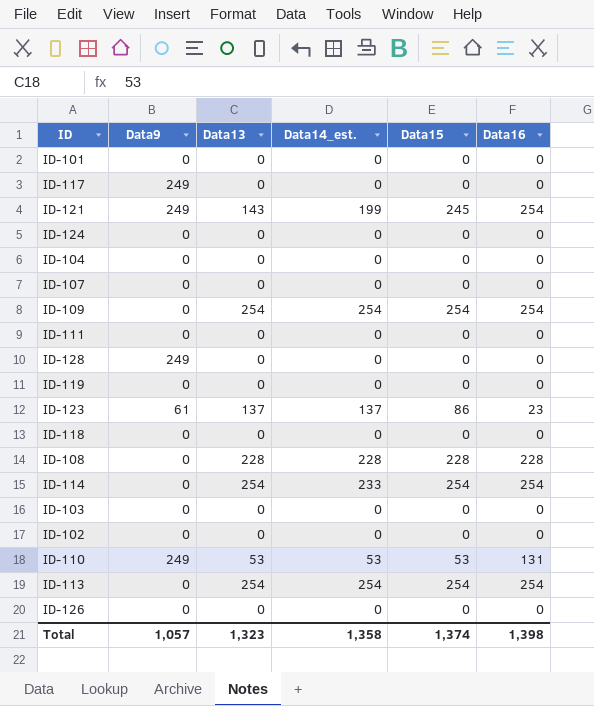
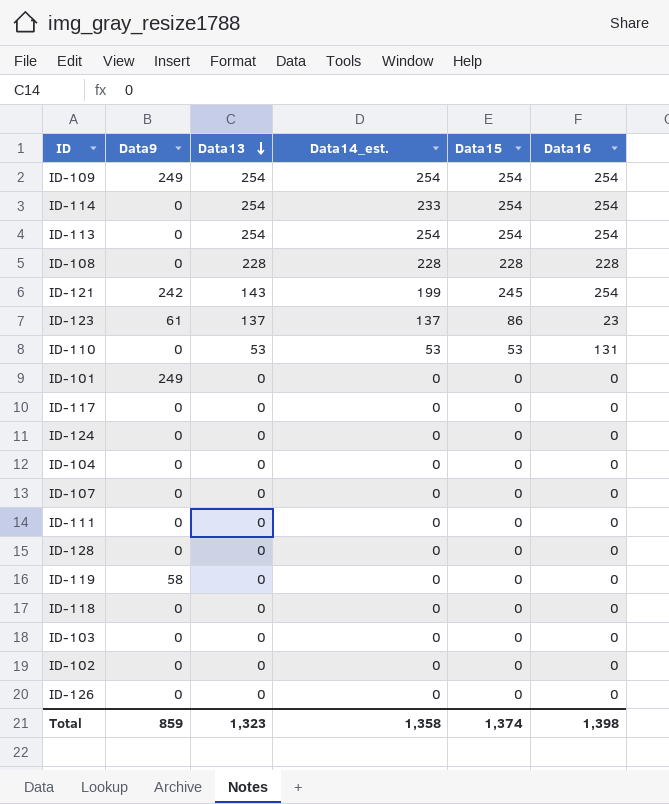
row order: none -> Data13 descending
ID-109 | Data9: 0 -> 249
ID-121 | Data9: 249 -> 242
ID-110 | Data9: 249 -> 0
ID-101 | Data9: 0 -> 249
ID-117 | Data9: 249 -> 0
ID-128 | Data9: 249 -> 0
ID-119 | Data9: 0 -> 58
Total | Data9: 1,057 -> 859

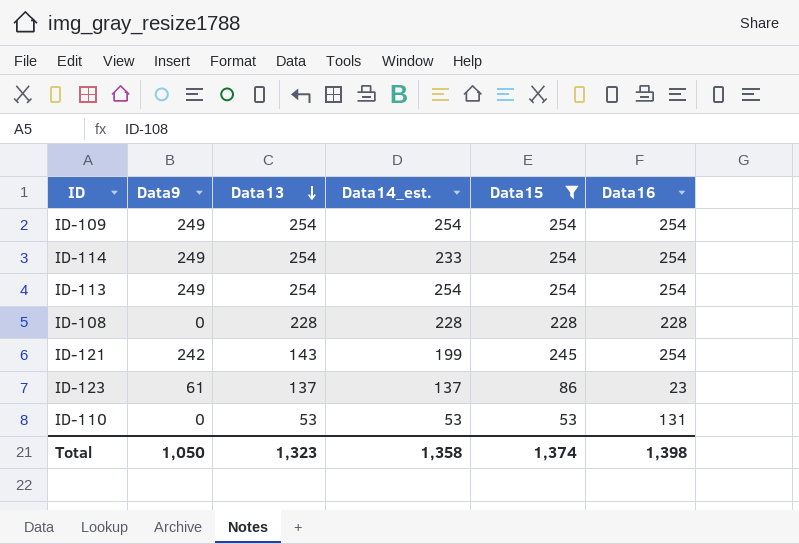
filter: none -> Data15 != 0
ID-114 | Data9: 0 -> 249
ID-113 | Data9: 0 -> 249
Total | Data9: 859 -> 1,050

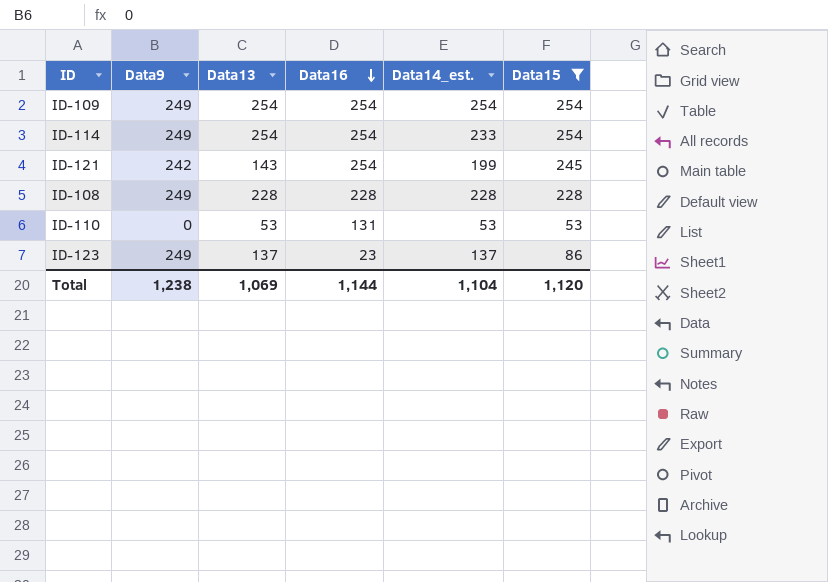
row order: Data13 descending -> Data16 descending
column Data16 | position: 6 -> 4
row ID-113: 249 | 254 | 254 | 254 | 254 -> none
ID-108 | Data9: 0 -> 249
ID-123 | Data9: 61 -> 249
Total | Data9: 1,050 -> 1,238
Total | Data13: 1,323 -> 1,069
Total | Data16: 1,398 -> 1,144
Total | Data14_est.: 1,358 -> 1,104
Total | Data15: 1,374 -> 1,120

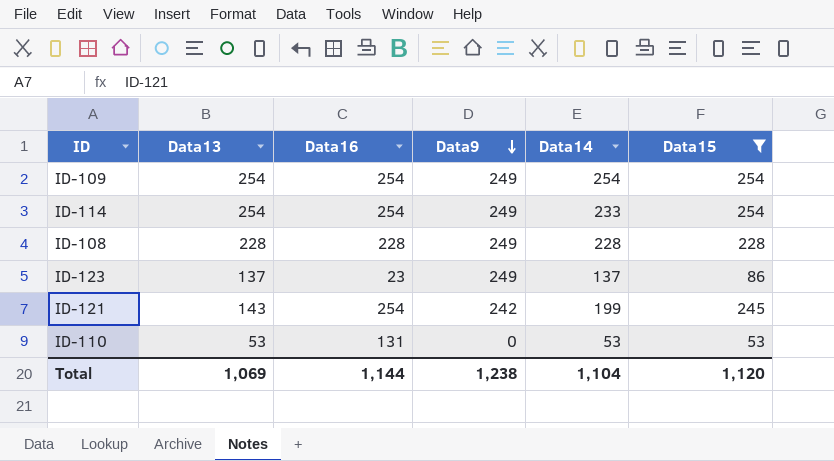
row order: Data16 descending -> Data9 descending
column Data9 | position: 2 -> 4
column name: Data14_est. -> Data14

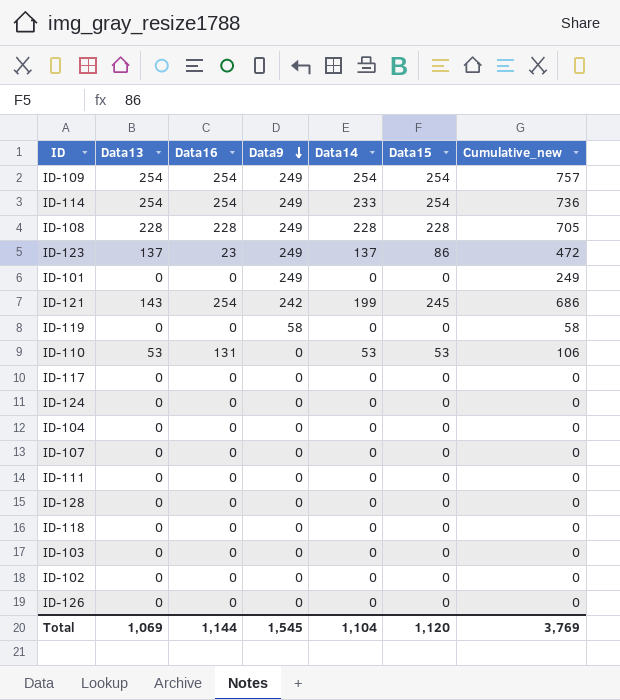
filter: Data15 != 0 -> none
column Cumulative_new | formula: none -> [Data9] + [Data14] + [Data15]
Total | Data9: 1,238 -> 1,545

